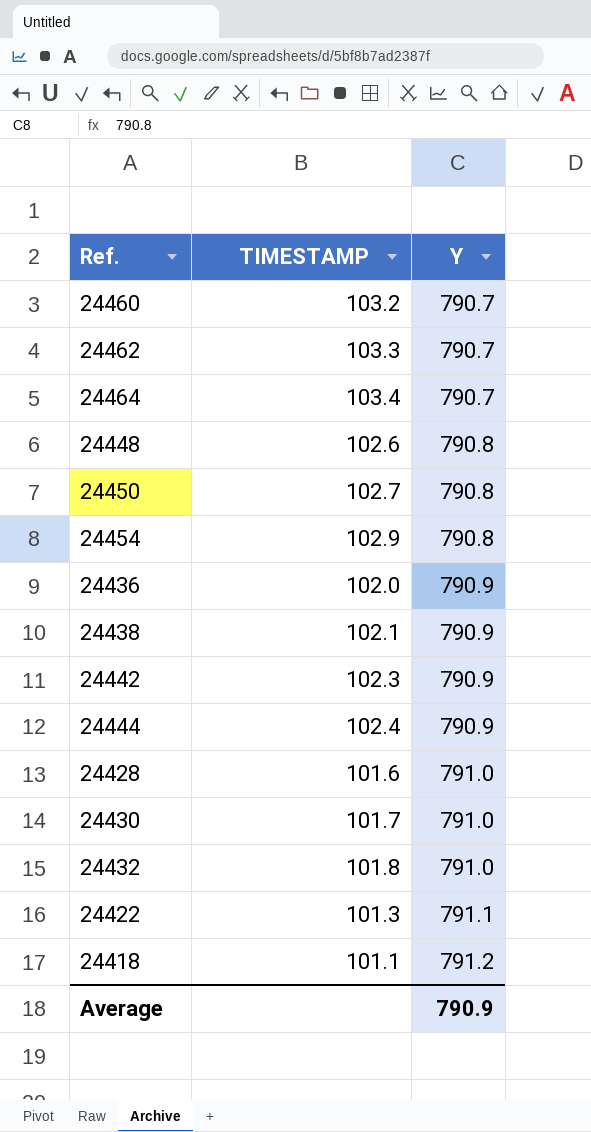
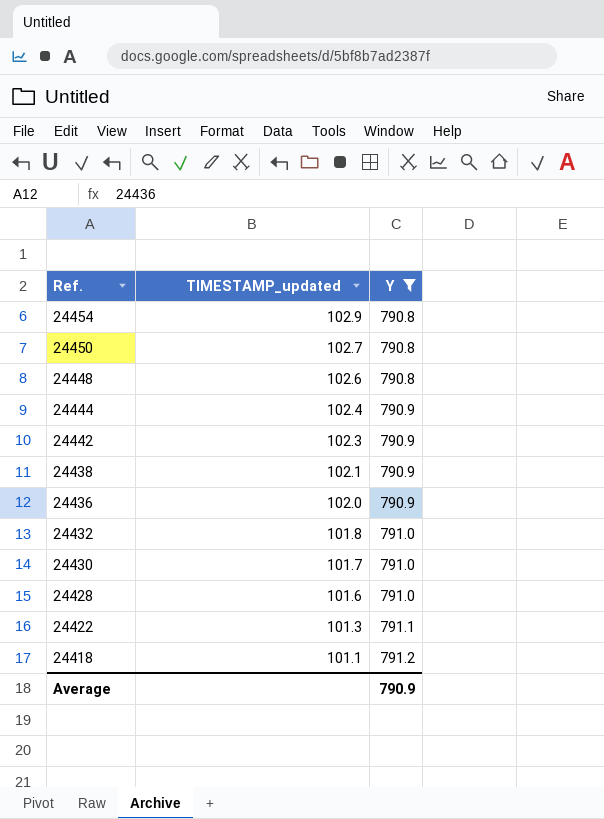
filter: none -> Y != 790.7
row order: Y ascending -> Ref. descending
column name: TIMESTAMP -> TIMESTAMP_updated

